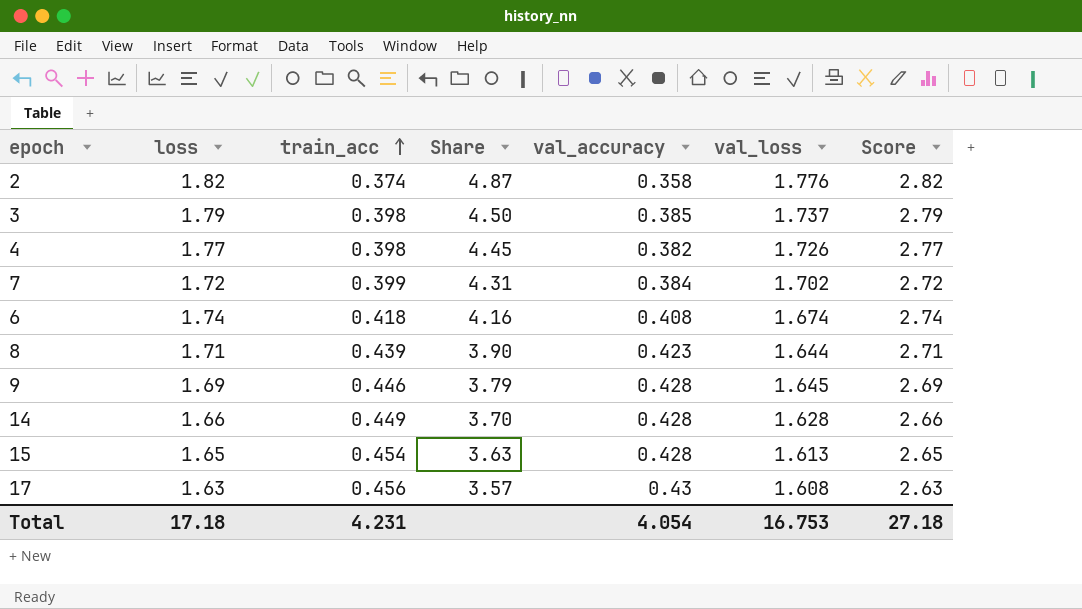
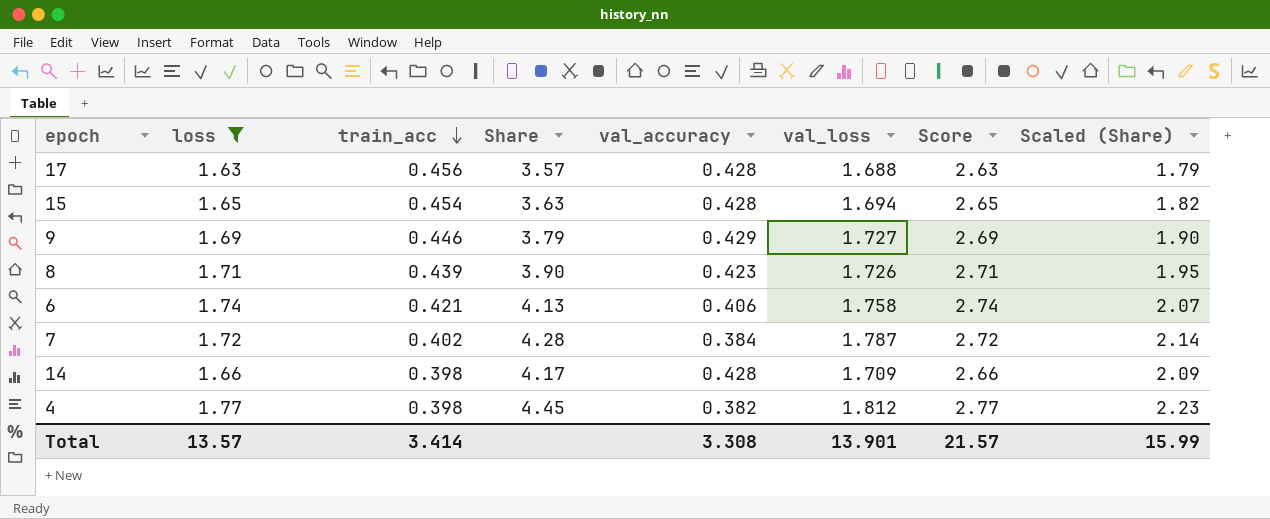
filter: none -> loss <= 1.77
row order: train_acc ascending -> train_acc descending
column Scaled (Share) | formula: none -> [Share] * 0.5
17 | val_accuracy: 0.43 -> 0.428
17 | val_loss: 1.608 -> 1.688
15 | val_loss: 1.613 -> 1.694
9 | val_accuracy: 0.428 -> 0.429
9 | val_loss: 1.645 -> 1.727
8 | val_loss: 1.644 -> 1.726
6 | train_acc: 0.418 -> 0.421
6 | Share: 4.16 -> 4.13
6 | val_accuracy: 0.408 -> 0.406
6 | val_loss: 1.674 -> 1.758
7 | train_acc: 0.399 -> 0.402
7 | Share: 4.31 -> 4.28
7 | val_loss: 1.702 -> 1.787
14 | train_acc: 0.449 -> 0.398
14 | Share: 3.70 -> 4.17
14 | val_loss: 1.628 -> 1.709
4 | val_loss: 1.726 -> 1.812
Total | loss: 17.18 -> 13.57
Total | train_acc: 4.231 -> 3.414
Total | val_accuracy: 4.054 -> 3.308
Total | val_loss: 16.753 -> 13.901
Total | Score: 27.18 -> 21.57

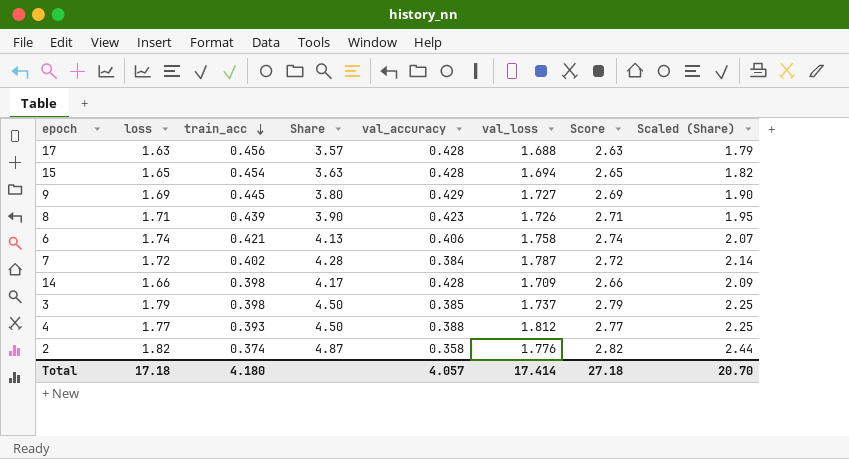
filter: loss <= 1.77 -> none
9 | train_acc: 0.446 -> 0.445
9 | Share: 3.79 -> 3.80
4 | train_acc: 0.398 -> 0.393
4 | Share: 4.45 -> 4.50
4 | val_accuracy: 0.382 -> 0.388
4 | Scaled (Share): 2.23 -> 2.25
Total | loss: 13.57 -> 17.18
Total | train_acc: 3.414 -> 4.180
Total | val_accuracy: 3.308 -> 4.057
Total | val_loss: 13.901 -> 17.414
Total | Score: 21.57 -> 27.18
Total | Scaled (Share): 15.99 -> 20.70

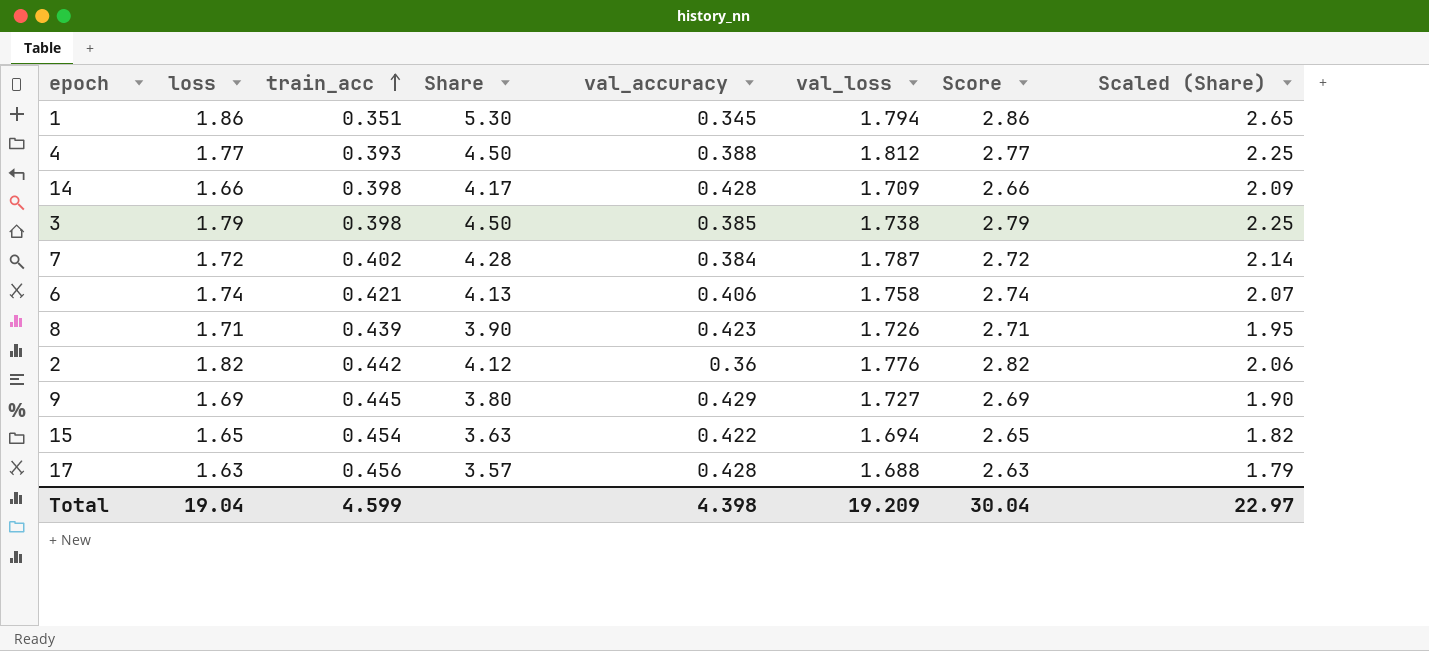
row order: train_acc descending -> train_acc ascending
row 1: none -> 1.86 | 0.351 | 5.30 | 0.345 | 1.794 | 2.86 | 2.65
3 | val_loss: 1.737 -> 1.738
2 | train_acc: 0.374 -> 0.442
2 | Share: 4.87 -> 4.12
2 | val_accuracy: 0.358 -> 0.36
2 | Scaled (Share): 2.44 -> 2.06
15 | val_accuracy: 0.428 -> 0.422
Total | loss: 17.18 -> 19.04
Total | train_acc: 4.180 -> 4.599
Total | val_accuracy: 4.057 -> 4.398
Total | val_loss: 17.414 -> 19.209
Total | Score: 27.18 -> 30.04
Total | Scaled (Share): 20.70 -> 22.97

